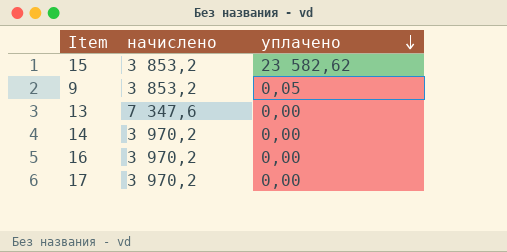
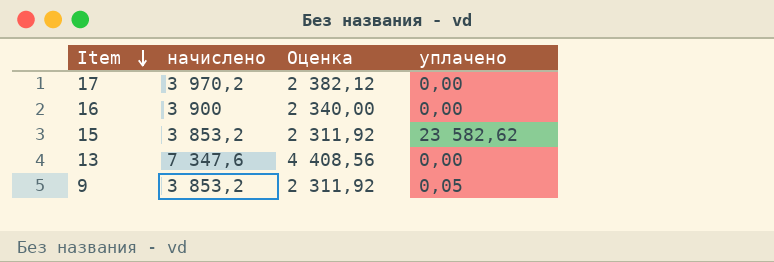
row order: уплачено descending -> Item descending
column Оценка | formula: none -> [начислено] * 0,6
row 14: 3 970,2 | 0,00 -> none
16 | начислено: 3 970,2 -> 3 900

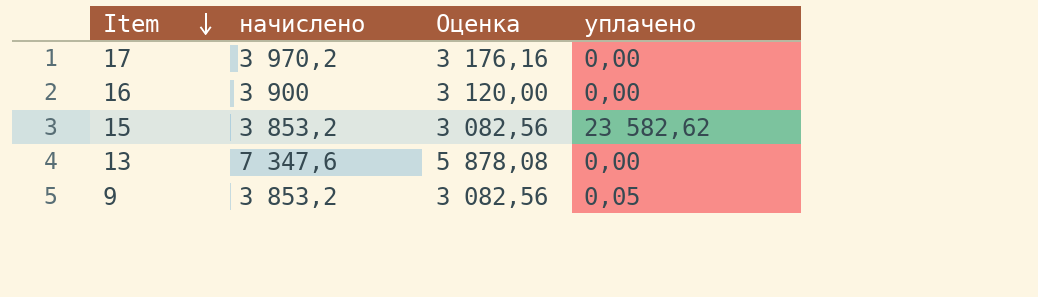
column Оценка | formula: [начислено] * 0,6 -> [начислено] * 0,8

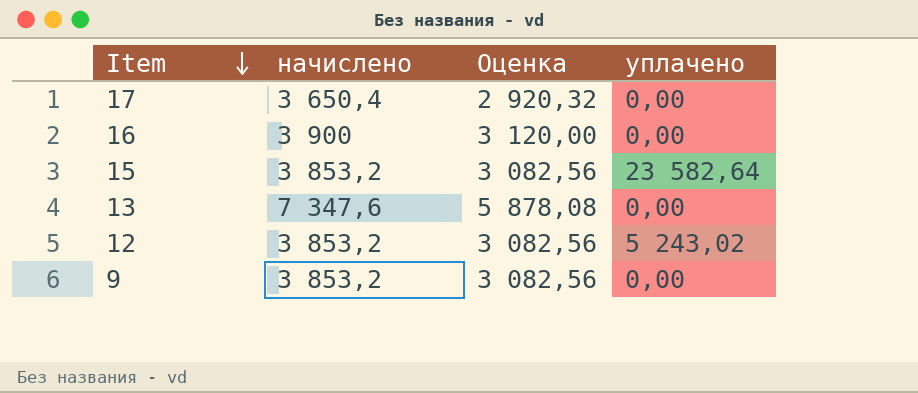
17 | начислено: 3 970,2 -> 3 650,4
17 | Оценка: 3 176,16 -> 2 920,32
15 | уплачено: 23 582,62 -> 23 582,64
row 12: none -> 3 853,2 | 3 082,56 | 5 243,02
9 | уплачено: 0,05 -> 0,00

